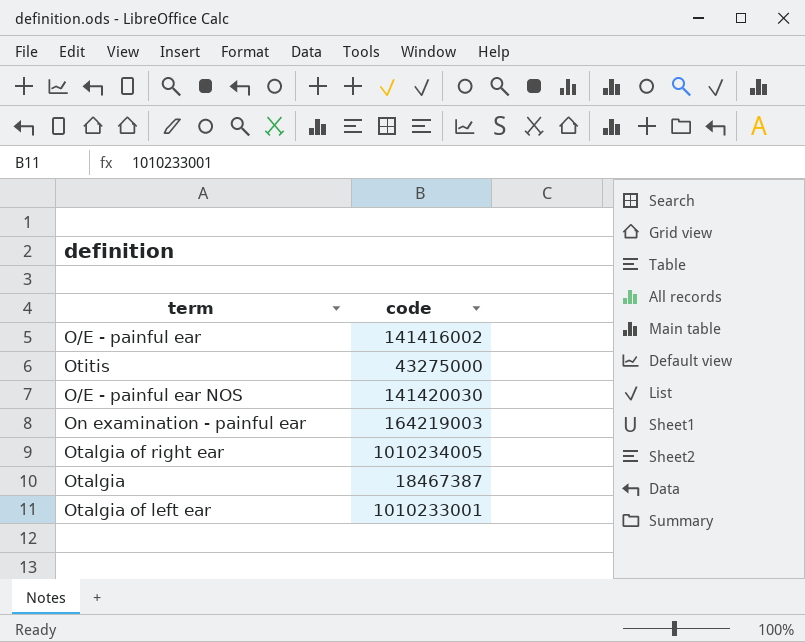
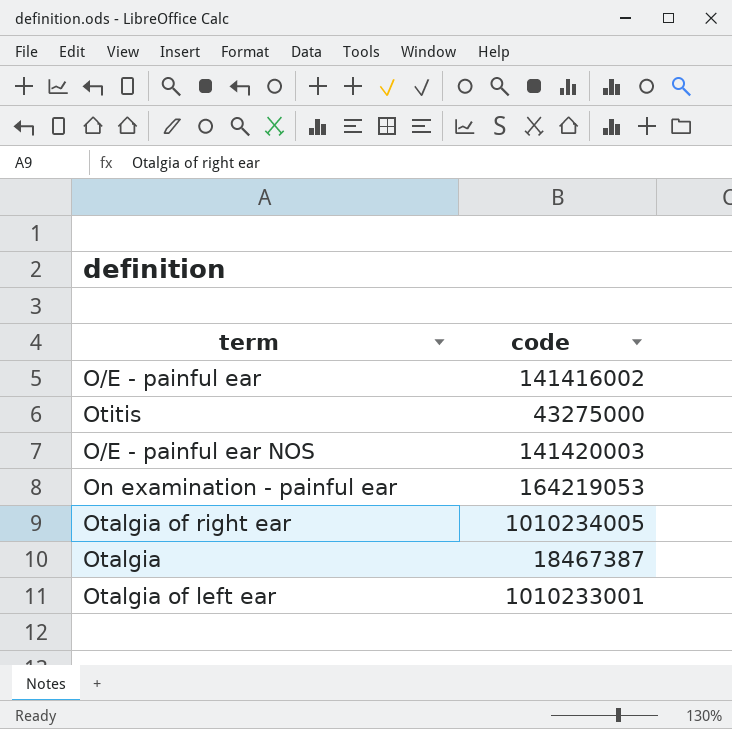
O/E - painful ear NOS | code: 141420030 -> 141420003
On examination - painful ear | code: 164219003 -> 164219053

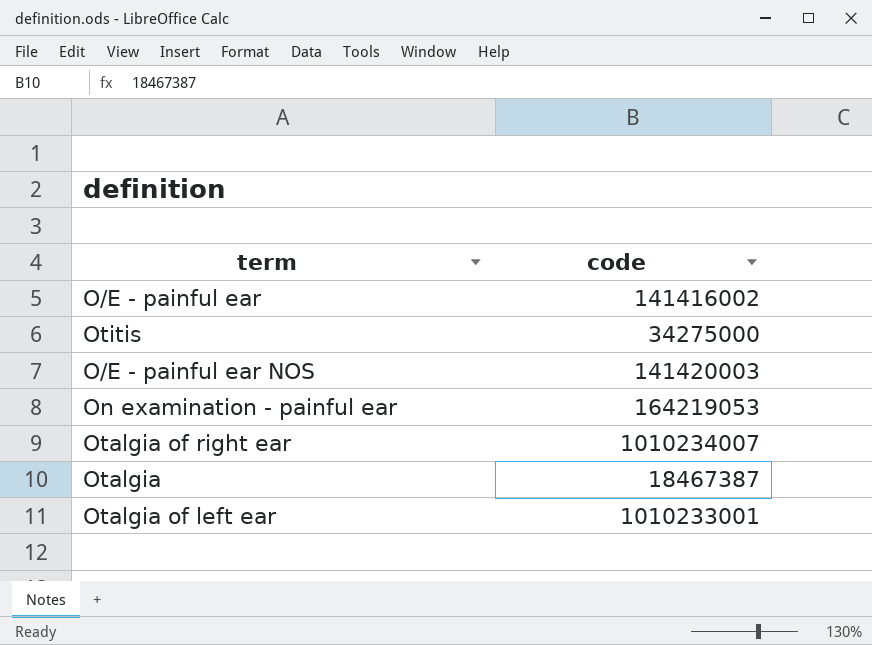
Otitis | code: 43275000 -> 34275000
Otalgia of right ear | code: 1010234005 -> 1010234007

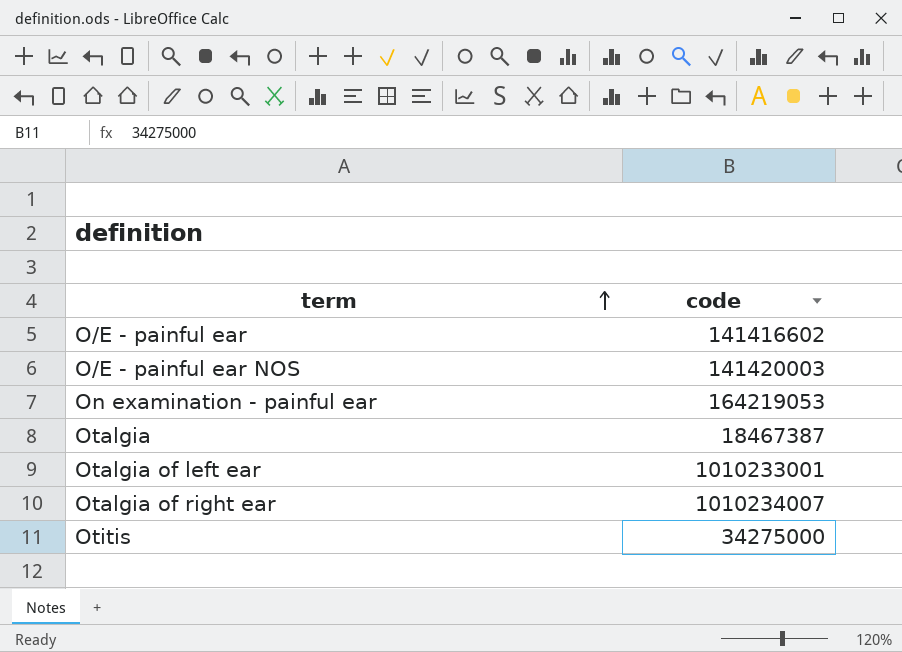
row order: none -> term ascending
O/E - painful ear | code: 141416002 -> 141416602

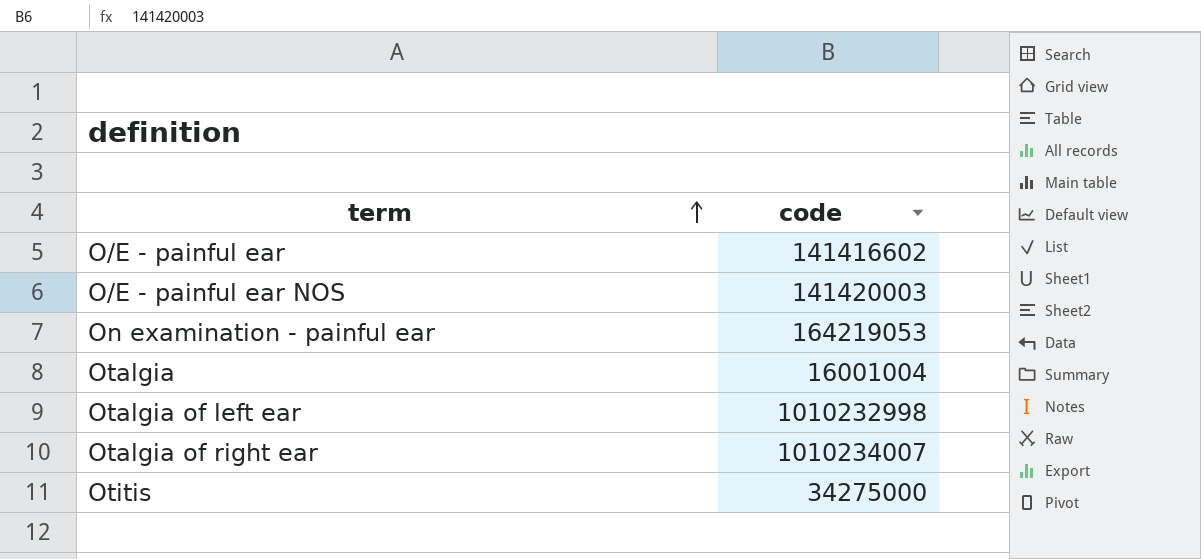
Otalgia | code: 18467387 -> 16001004
Otalgia of left ear | code: 1010233001 -> 1010232998

